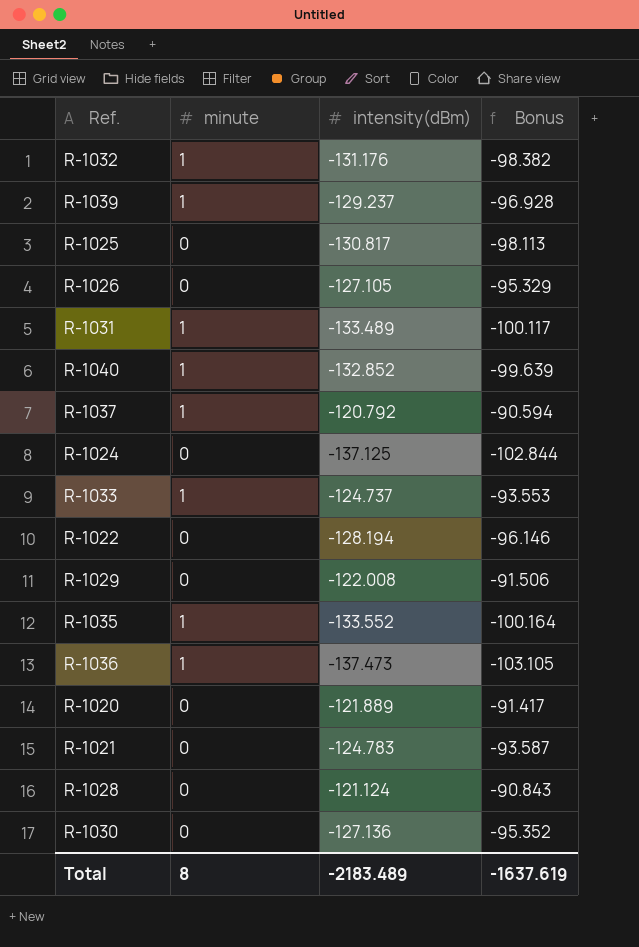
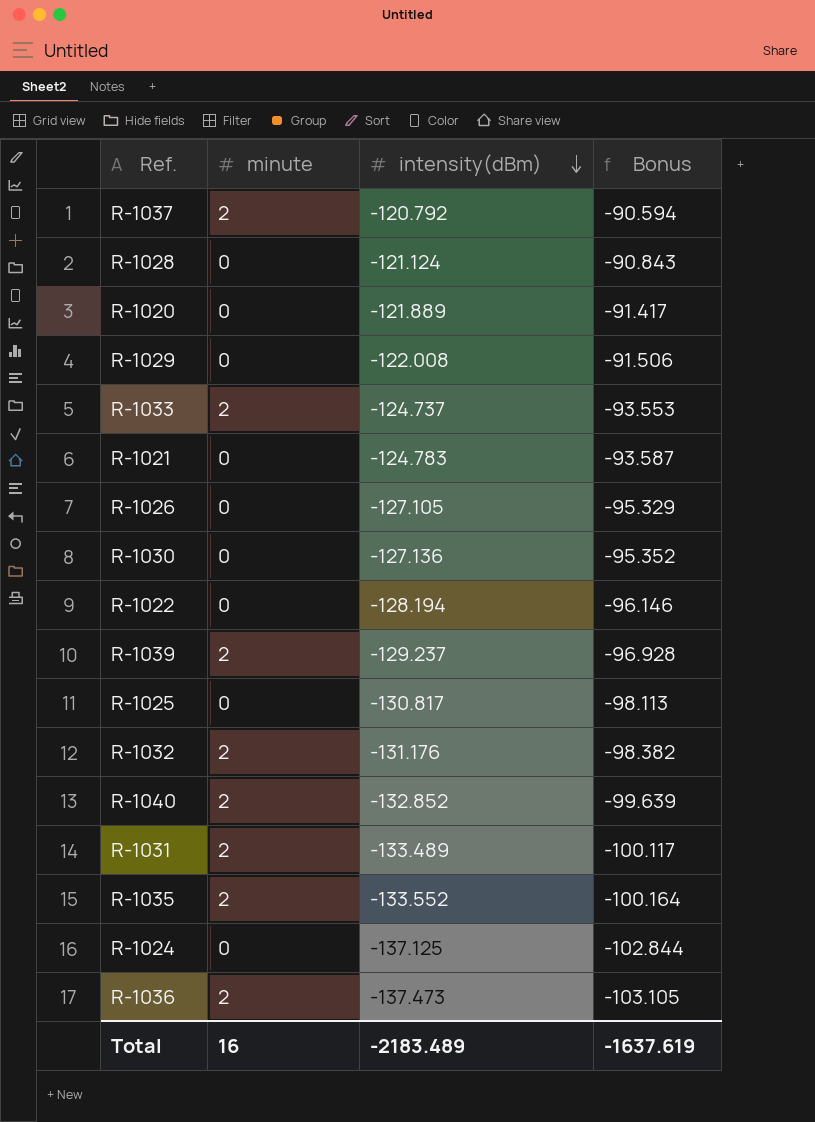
row order: none -> intensity(dBm) descending
R-1037 | minute: 1 -> 2
R-1033 | minute: 1 -> 2
R-1039 | minute: 1 -> 2
R-1032 | minute: 1 -> 2
R-1040 | minute: 1 -> 2
R-1031 | minute: 1 -> 2
R-1035 | minute: 1 -> 2
R-1036 | minute: 1 -> 2
Total | minute: 8 -> 16

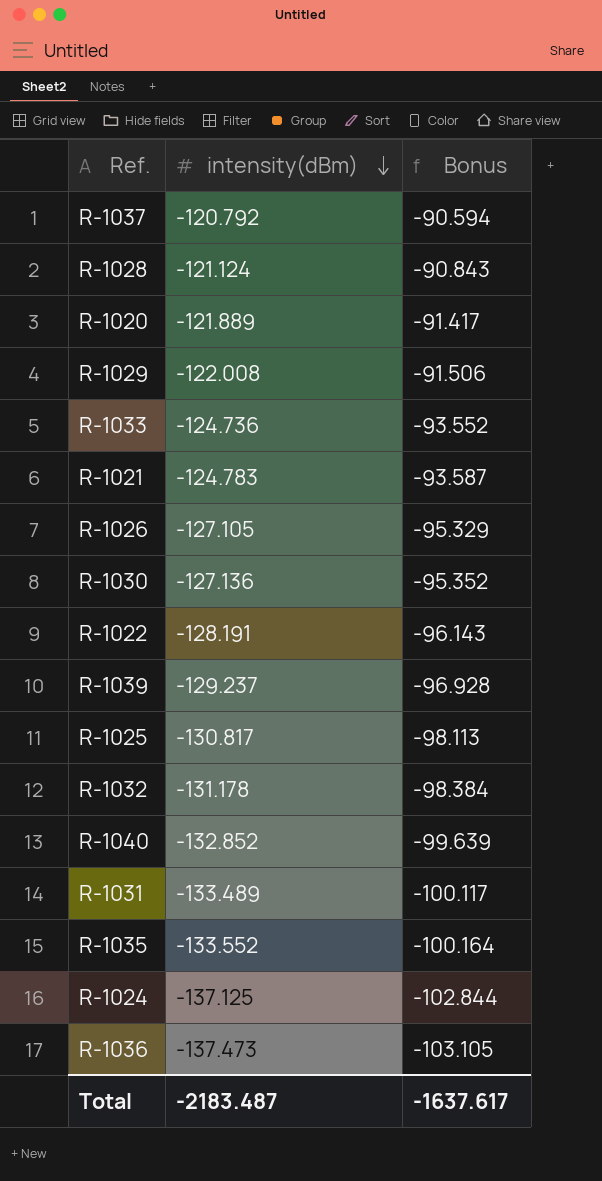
column minute | position: 2 -> none
R-1033 | intensity(dBm): -124.737 -> -124.736
R-1033 | Bonus: -93.553 -> -93.552
R-1022 | intensity(dBm): -128.194 -> -128.191
R-1022 | Bonus: -96.146 -> -96.143
R-1032 | intensity(dBm): -131.176 -> -131.178
R-1032 | Bonus: -98.382 -> -98.384
Total | intensity(dBm): -2183.489 -> -2183.487
Total | Bonus: -1637.619 -> -1637.617

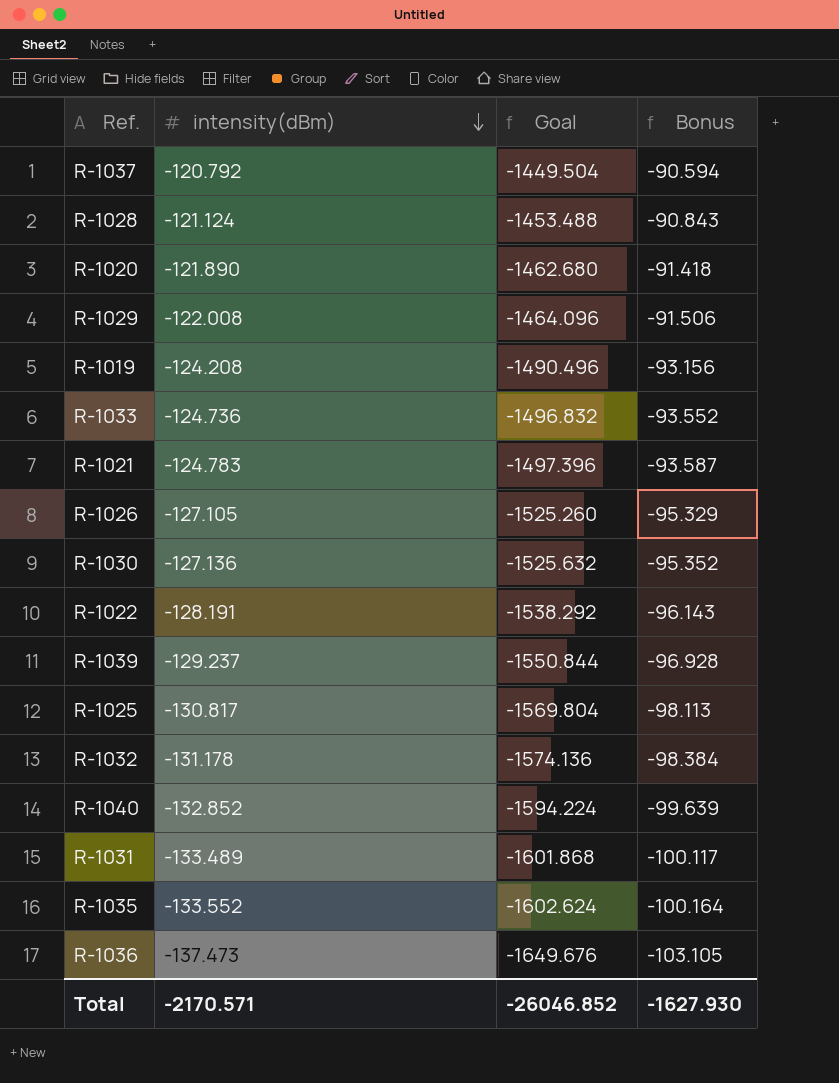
column Goal | formula: none -> [intensity(dBm)] * 12
row R-1024: -137.125 | -102.844 -> none
R-1020 | intensity(dBm): -121.889 -> -121.890
R-1020 | Bonus: -91.417 -> -91.418
row R-1019: none -> -124.208 | -1490.496 | -93.156
Total | intensity(dBm): -2183.487 -> -2170.571
Total | Bonus: -1637.617 -> -1627.930

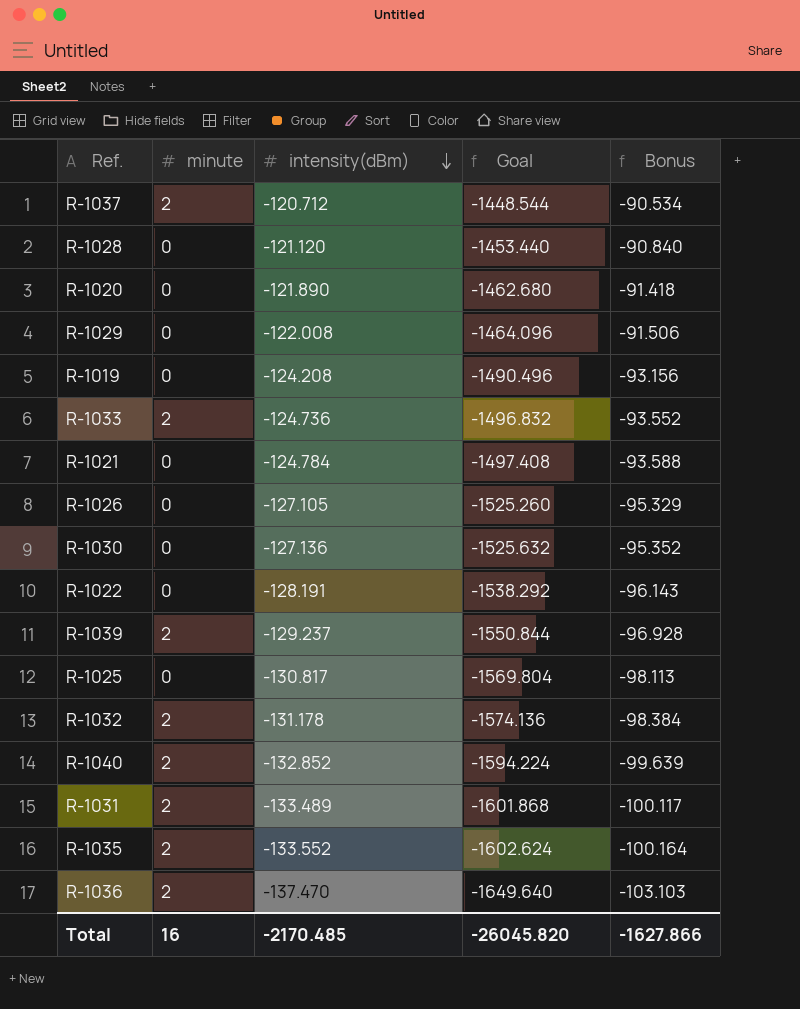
column minute | position: none -> 2
R-1037 | intensity(dBm): -120.792 -> -120.712
R-1037 | Goal: -1449.504 -> -1448.544
R-1037 | Bonus: -90.594 -> -90.534
R-1028 | intensity(dBm): -121.124 -> -121.120
R-1028 | Goal: -1453.488 -> -1453.440
R-1028 | Bonus: -90.843 -> -90.840
R-1021 | intensity(dBm): -124.783 -> -124.784
R-1021 | Goal: -1497.396 -> -1497.408
R-1021 | Bonus: -93.587 -> -93.588
R-1036 | intensity(dBm): -137.473 -> -137.470
R-1036 | Goal: -1649.676 -> -1649.640
R-1036 | Bonus: -103.105 -> -103.103
Total | intensity(dBm): -2170.571 -> -2170.485
Total | Goal: -26046.852 -> -26045.820
Total | Bonus: -1627.930 -> -1627.866

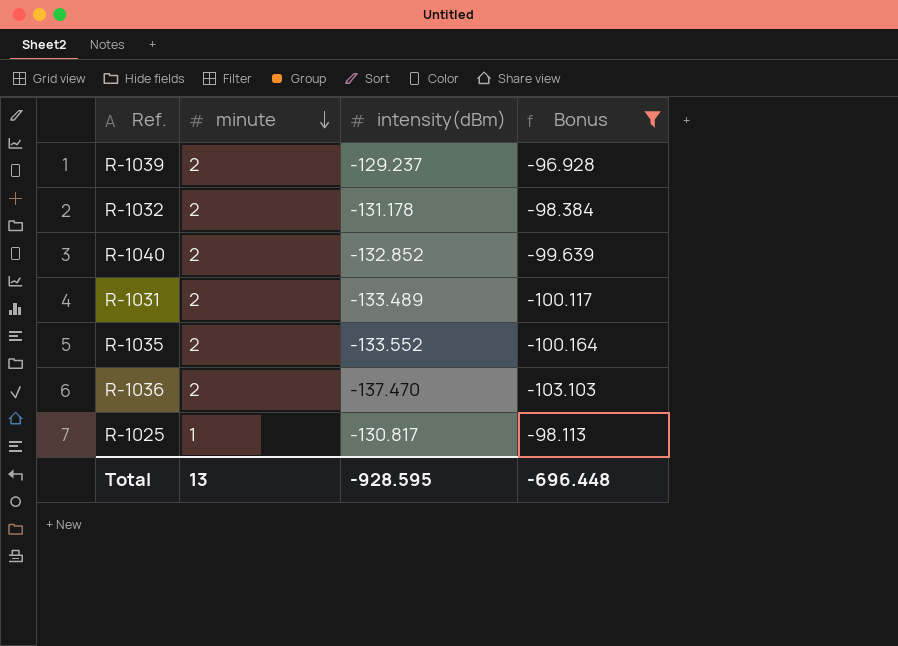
filter: none -> Bonus <= -96.928
row order: intensity(dBm) descending -> minute descending
column Goal | formula: [intensity(dBm)] * 12 -> none
R-1025 | minute: 0 -> 1
Total | minute: 16 -> 13
Total | intensity(dBm): -2170.485 -> -928.595
Total | Bonus: -1627.866 -> -696.448

